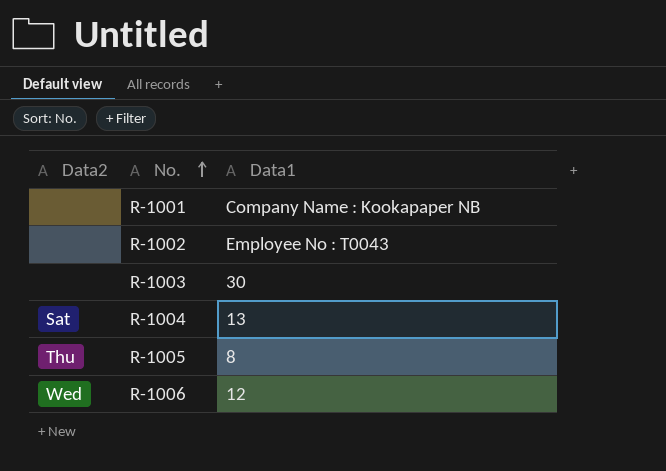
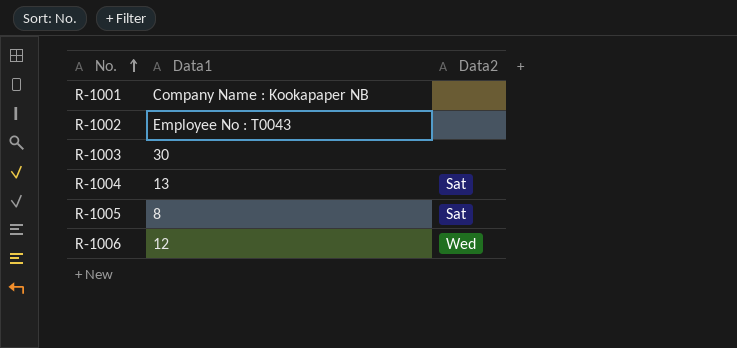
column Data2 | position: 1 -> 3
R-1005 | Data2: Thu -> Sat

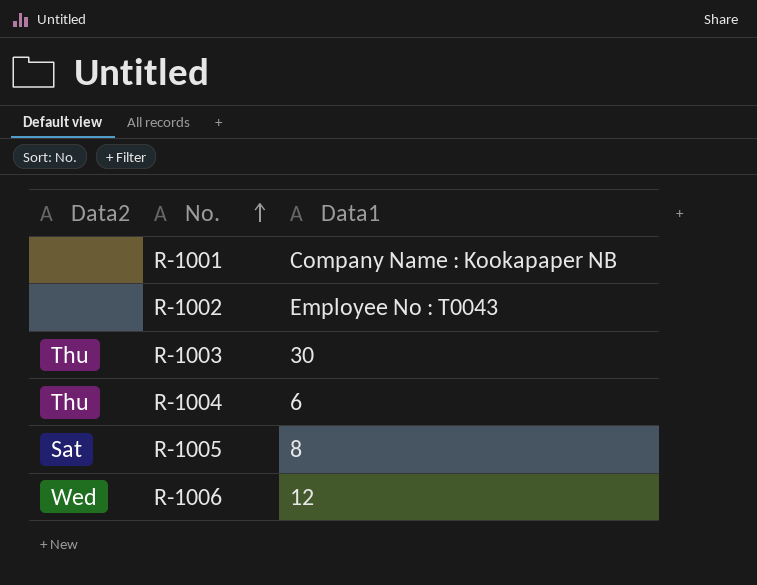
column Data2 | position: 3 -> 1
R-1003 | Data2: none -> Thu
R-1004 | Data2: Sat -> Thu
R-1004 | Data1: 13 -> 6

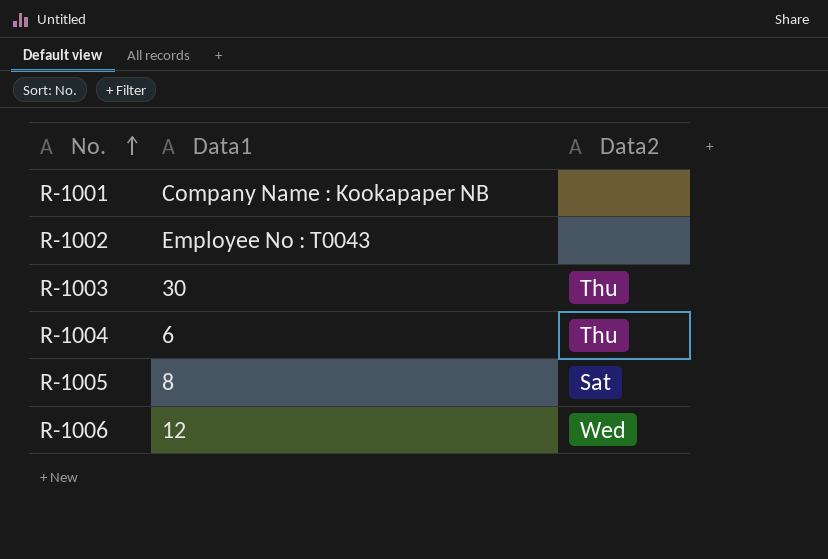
column Data2 | position: 1 -> 3

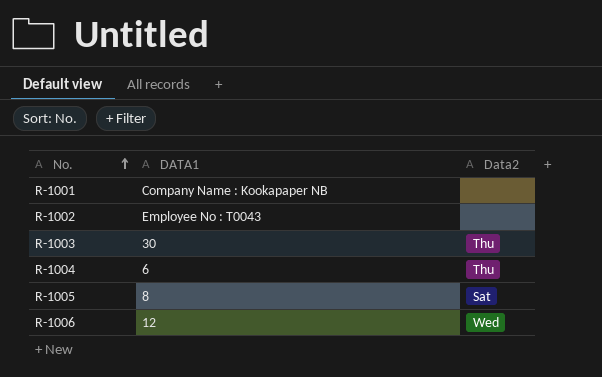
column name: Data1 -> DATA1

